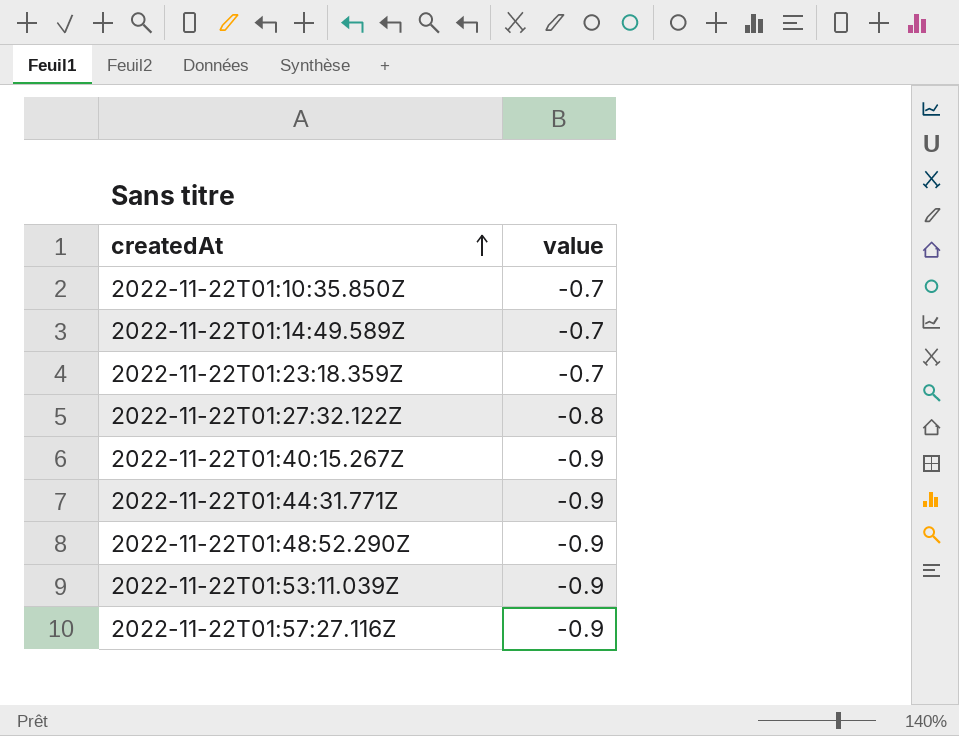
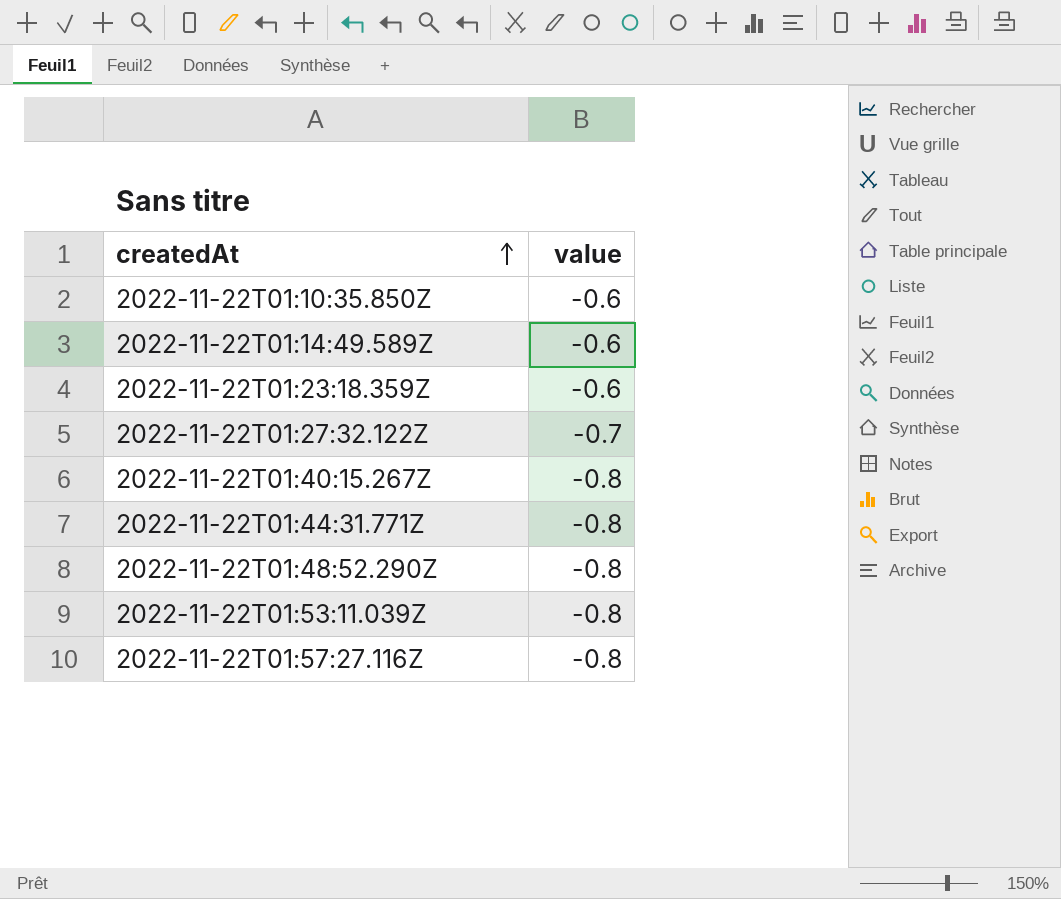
2022-11-22T01:10:35.850Z | value: -0.7 -> -0.6
2022-11-22T01:14:49.589Z | value: -0.7 -> -0.6
2022-11-22T01:23:18.359Z | value: -0.7 -> -0.6
2022-11-22T01:27:32.122Z | value: -0.8 -> -0.7
2022-11-22T01:40:15.267Z | value: -0.9 -> -0.8
2022-11-22T01:44:31.771Z | value: -0.9 -> -0.8
2022-11-22T01:48:52.290Z | value: -0.9 -> -0.8
2022-11-22T01:53:11.039Z | value: -0.9 -> -0.8
2022-11-22T01:57:27.116Z | value: -0.9 -> -0.8

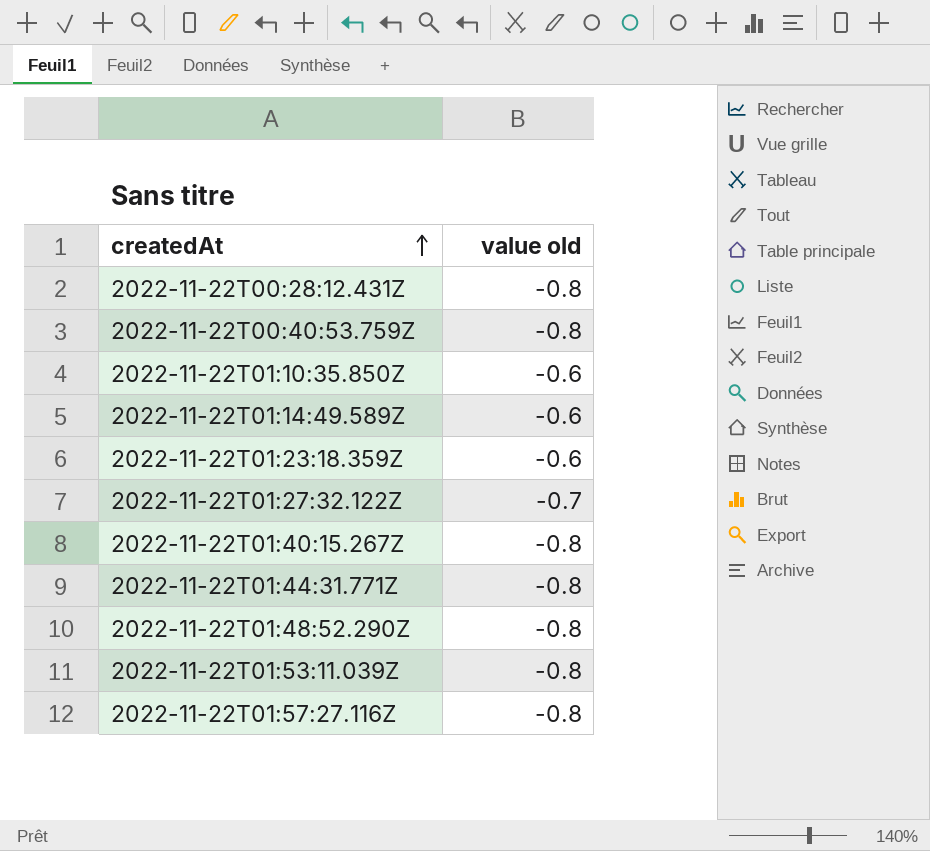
column name: value -> value old
row 2022-11-22T00:28:12.431Z: none -> -0.8
row 2022-11-22T00:40:53.759Z: none -> -0.8

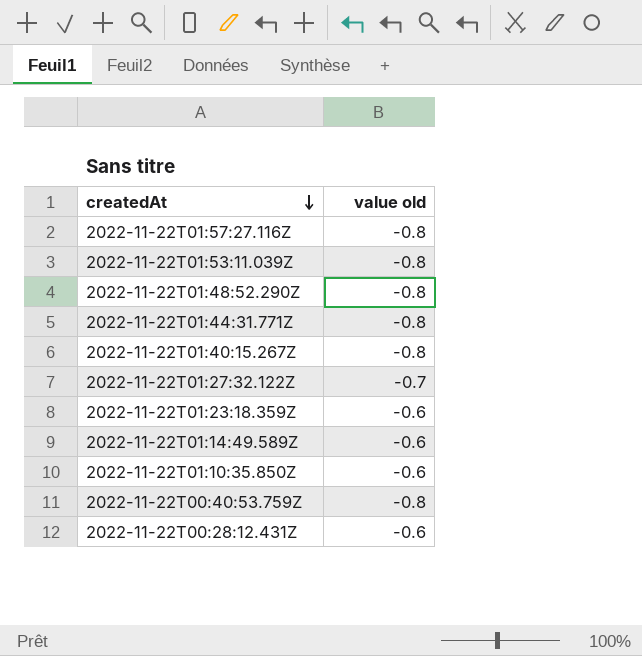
row order: createdAt ascending -> createdAt descending
2022-11-22T00:28:12.431Z | value old: -0.8 -> -0.6

